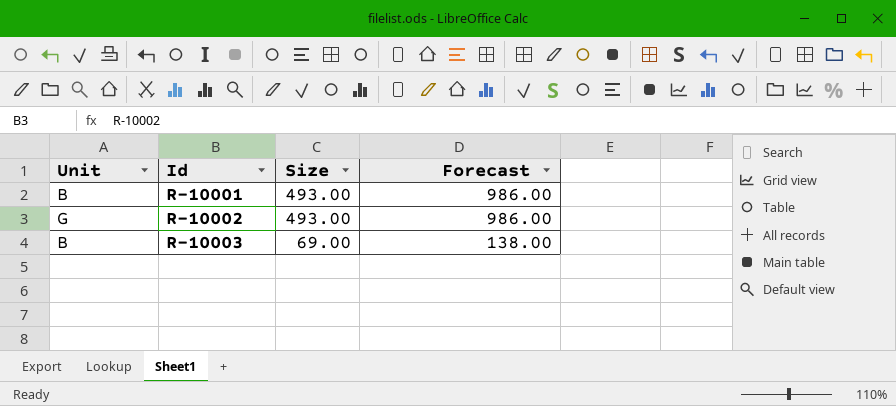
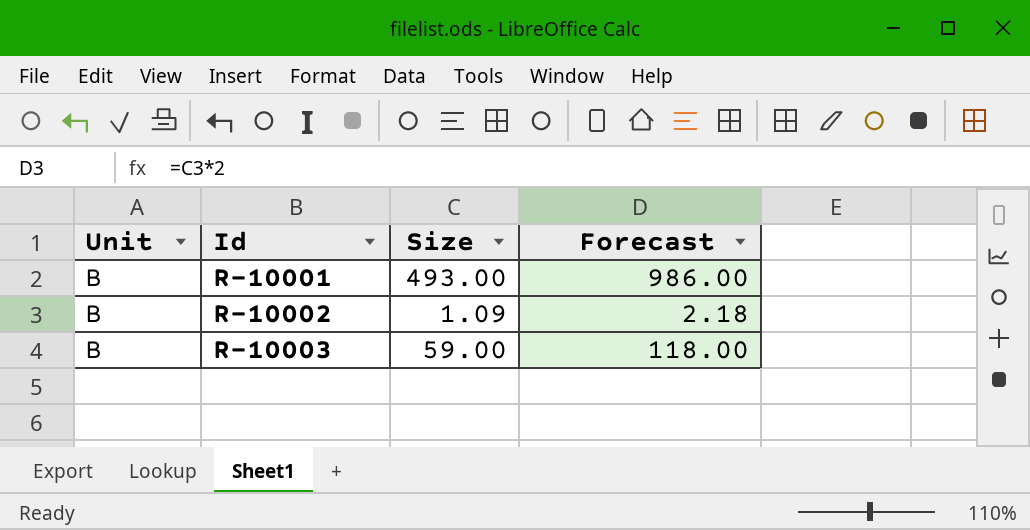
R-10002 | Unit: G -> B
R-10002 | Size: 493.00 -> 1.09
R-10002 | Forecast: 986.00 -> 2.18
R-10003 | Size: 69.00 -> 59.00
R-10003 | Forecast: 138.00 -> 118.00

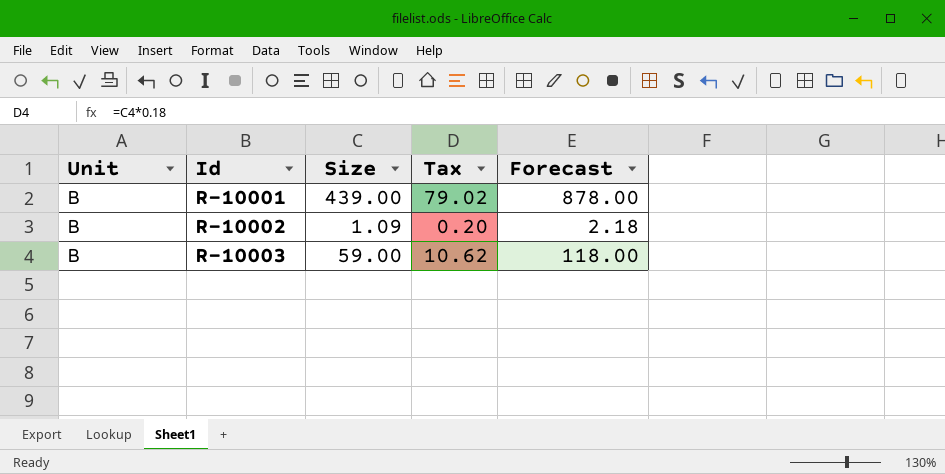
column Tax | formula: none -> [Size] * 0.18
R-10001 | Size: 493.00 -> 439.00
R-10001 | Forecast: 986.00 -> 878.00

